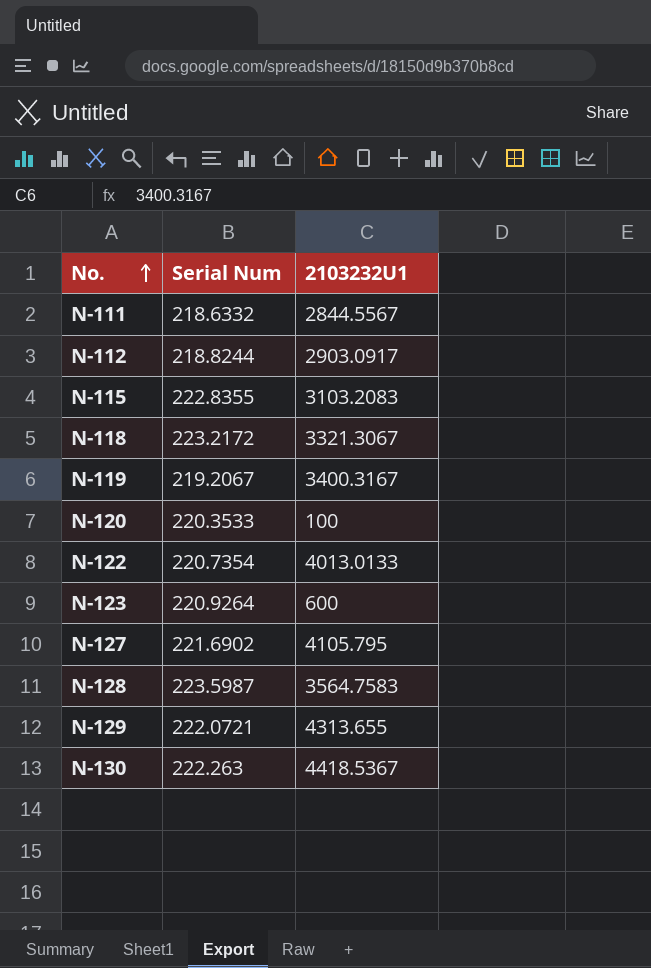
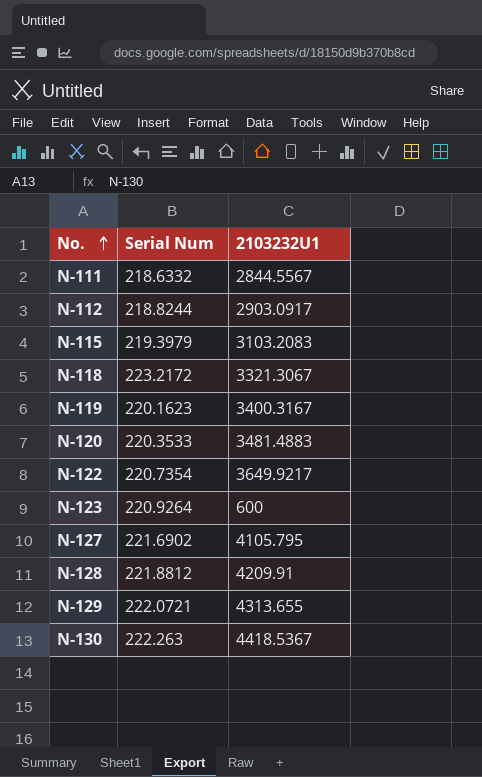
N-115 | Serial Num: 222.8355 -> 219.3979
N-119 | Serial Num: 219.2067 -> 220.1623
N-120 | 2103232U1: 100 -> 3481.4883
N-122 | 2103232U1: 4013.0133 -> 3649.9217
N-128 | Serial Num: 223.5987 -> 221.8812
N-128 | 2103232U1: 3564.7583 -> 4209.91

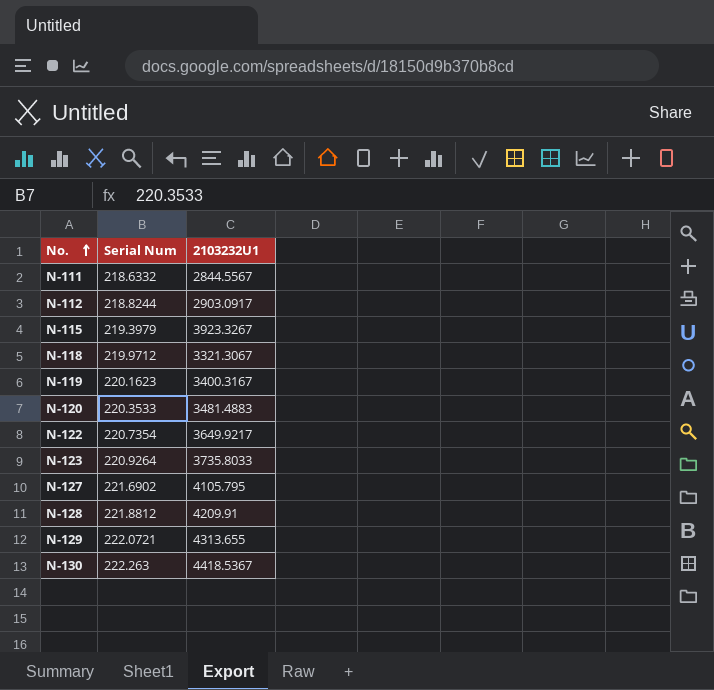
N-115 | 2103232U1: 3103.2083 -> 3923.3267
N-118 | Serial Num: 223.2172 -> 219.9712
N-123 | 2103232U1: 600 -> 3735.8033

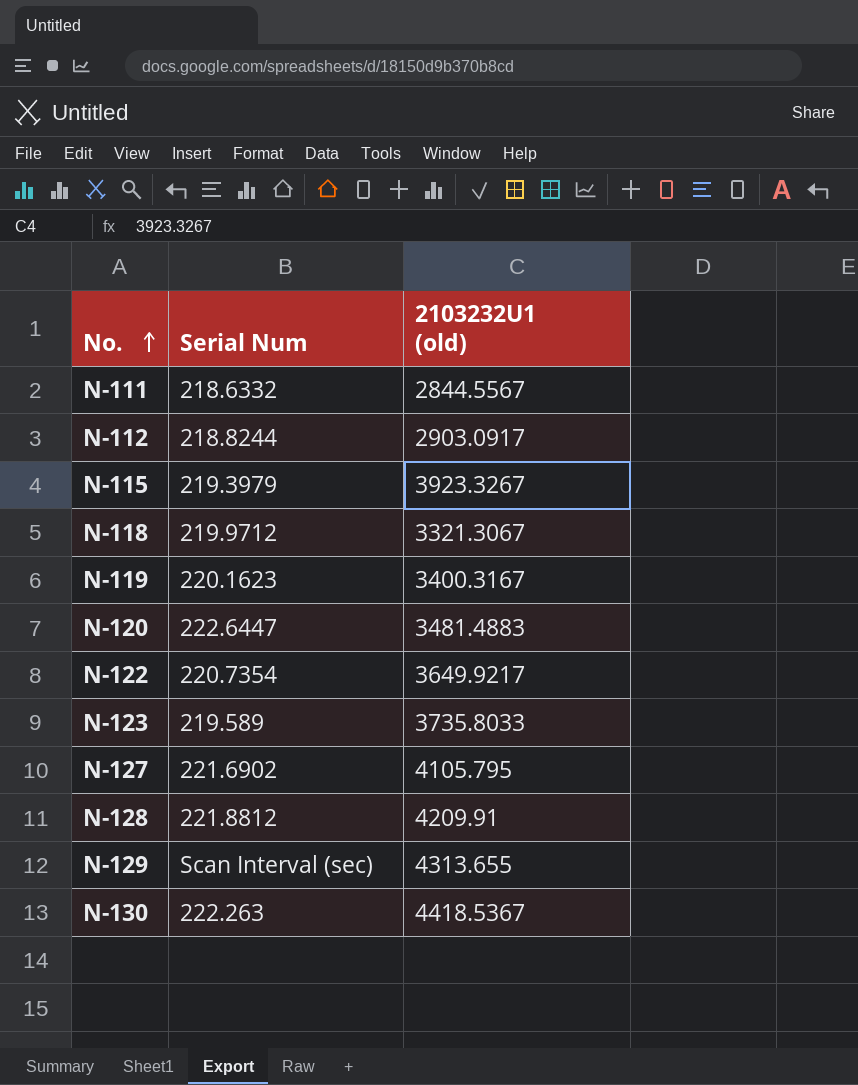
column name: 2103232U1 -> 2103232U1 (old)
N-120 | Serial Num: 220.3533 -> 222.6447
N-123 | Serial Num: 220.9264 -> 219.589
N-129 | Serial Num: 222.0721 -> Scan Interval (sec)

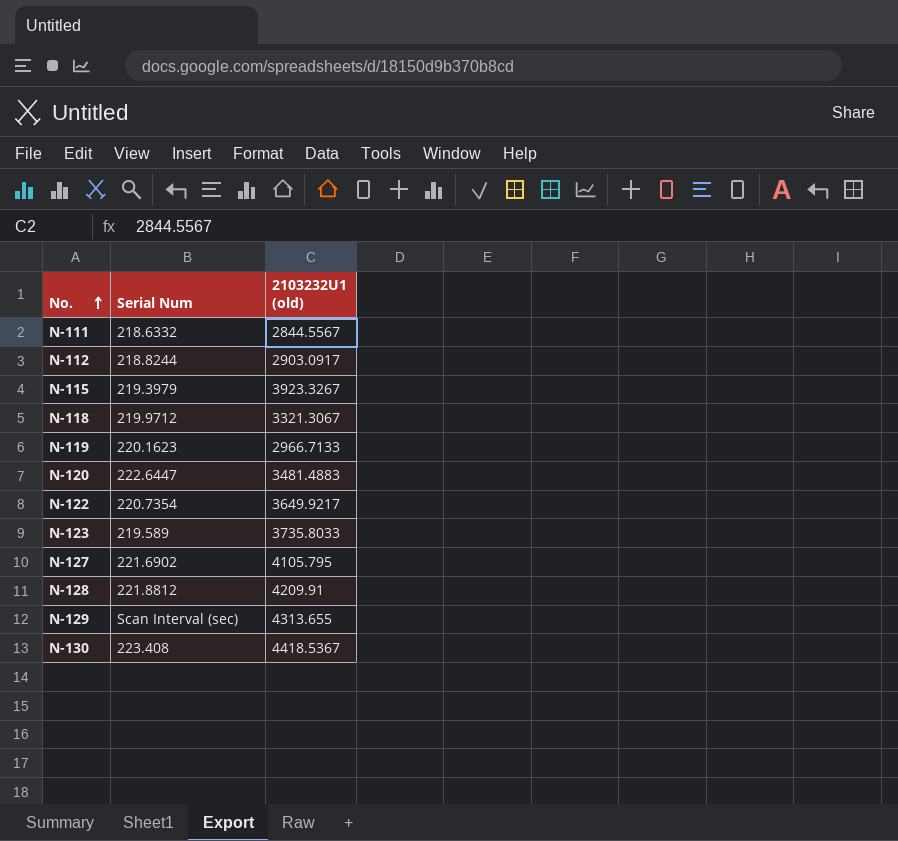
N-119 | 2103232U1 (old): 3400.3167 -> 2966.7133
N-130 | Serial Num: 222.263 -> 223.408

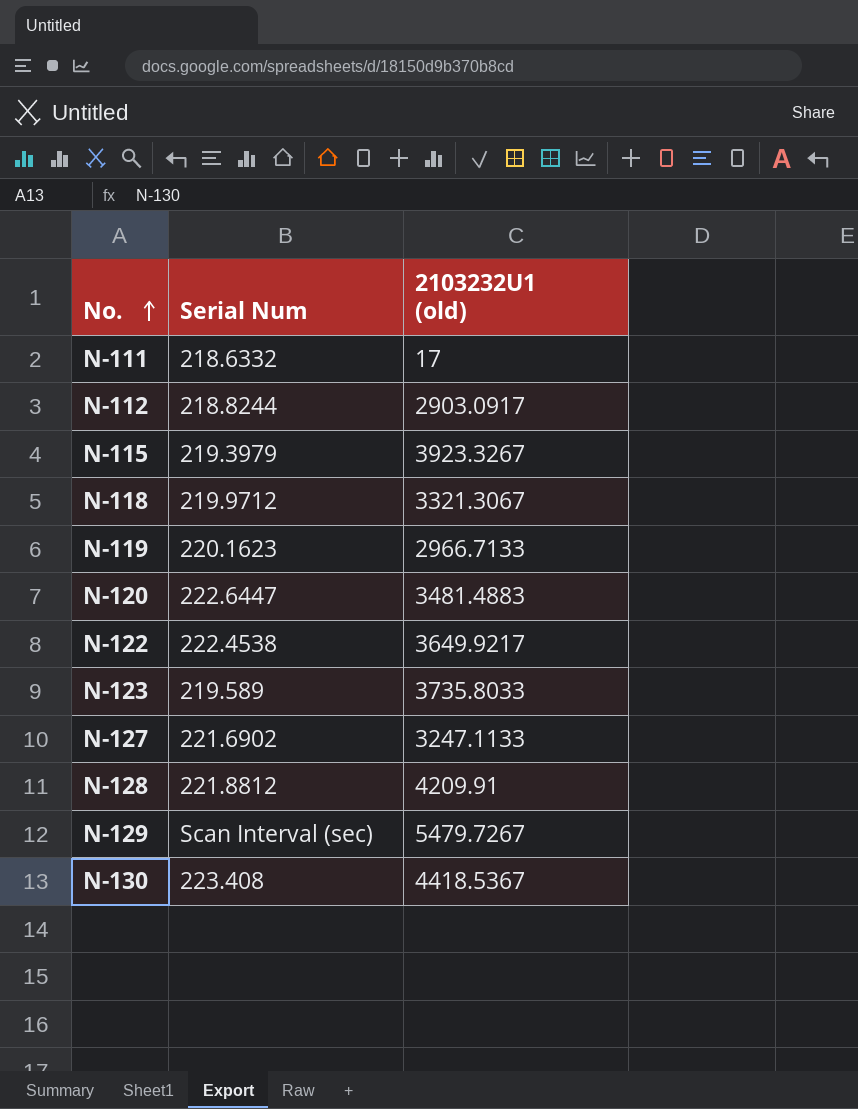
N-111 | 2103232U1 (old): 2844.5567 -> 17
N-122 | Serial Num: 220.7354 -> 222.4538
N-127 | 2103232U1 (old): 4105.795 -> 3247.1133
N-129 | 2103232U1 (old): 4313.655 -> 5479.7267

